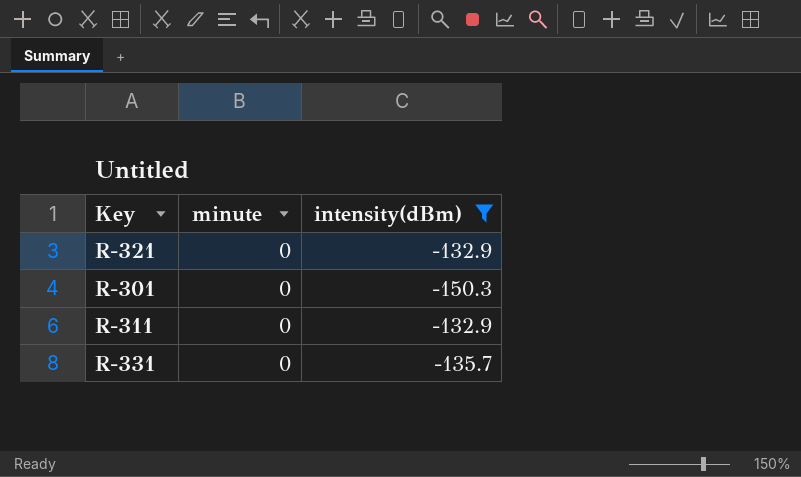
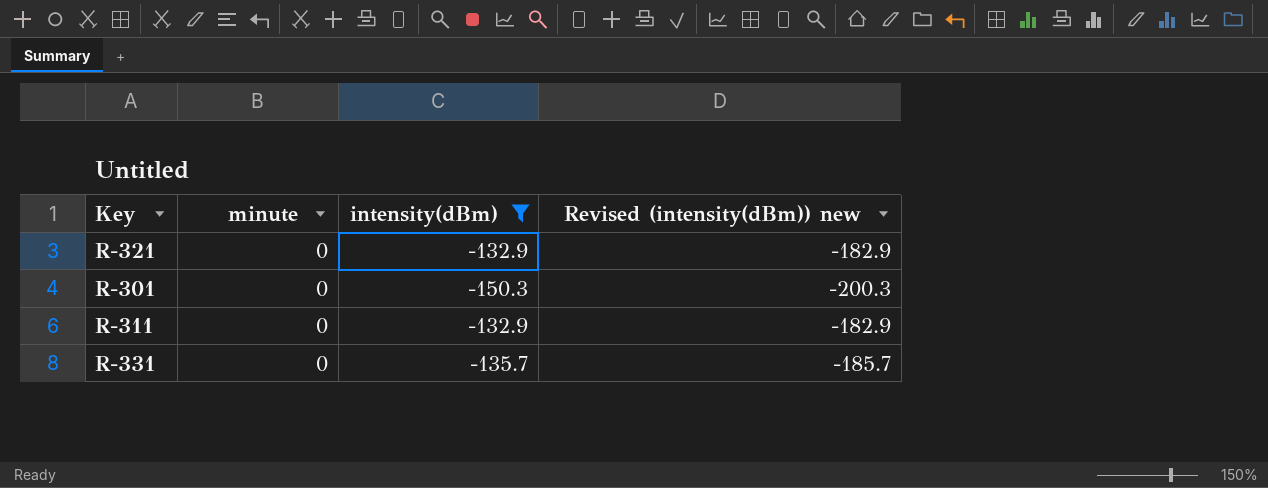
column Revised (intensity(dBm)) new | formula: none -> [intensity(dBm)] - 50

